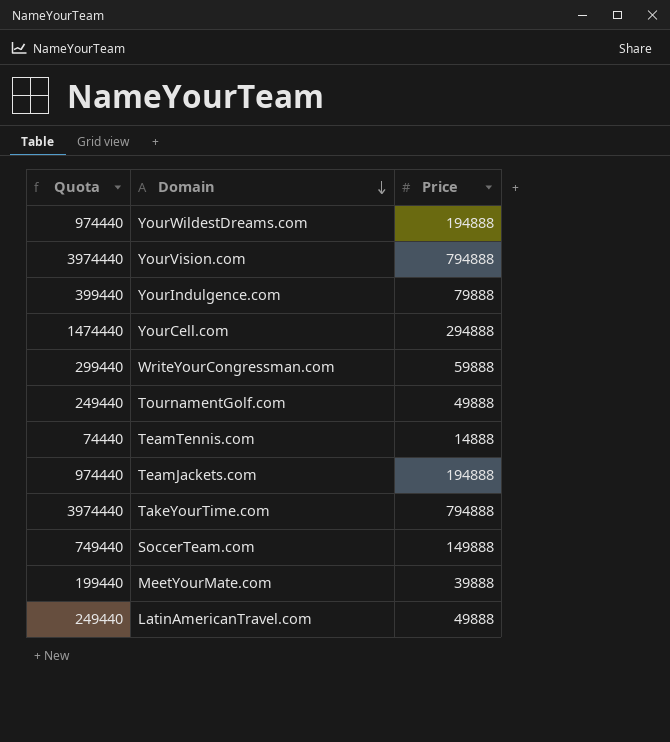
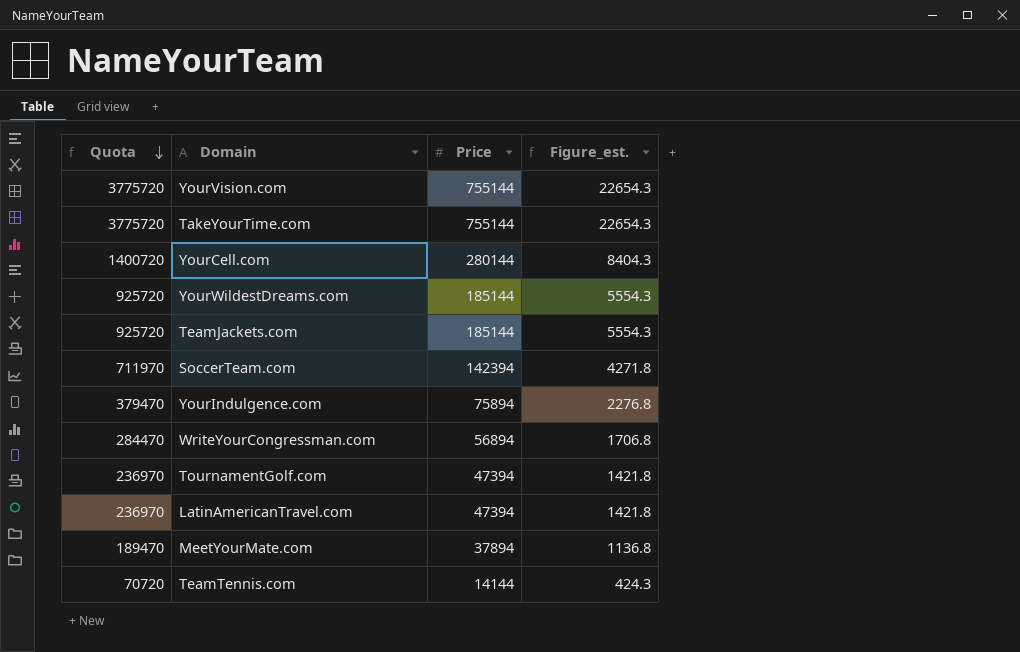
row order: Domain descending -> Quota descending
column Figure_est. | formula: none -> [Price] * 0.03
YourVision.com | Quota: 3974440 -> 3775720
YourVision.com | Price: 794888 -> 755144
TakeYourTime.com | Quota: 3974440 -> 3775720
TakeYourTime.com | Price: 794888 -> 755144
YourCell.com | Quota: 1474440 -> 1400720
YourCell.com | Price: 294888 -> 280144
YourWildestDreams.com | Quota: 974440 -> 925720
YourWildestDreams.com | Price: 194888 -> 185144
TeamJackets.com | Quota: 974440 -> 925720
TeamJackets.com | Price: 194888 -> 185144
SoccerTeam.com | Quota: 749440 -> 711970
SoccerTeam.com | Price: 149888 -> 142394
YourIndulgence.com | Quota: 399440 -> 379470
YourIndulgence.com | Price: 79888 -> 75894
WriteYourCongressman.com | Quota: 299440 -> 284470
WriteYourCongressman.com | Price: 59888 -> 56894
TournamentGolf.com | Quota: 249440 -> 236970
TournamentGolf.com | Price: 49888 -> 47394
LatinAmericanTravel.com | Quota: 249440 -> 236970
LatinAmericanTravel.com | Price: 49888 -> 47394
MeetYourMate.com | Quota: 199440 -> 189470
MeetYourMate.com | Price: 39888 -> 37894
TeamTennis.com | Quota: 74440 -> 70720
TeamTennis.com | Price: 14888 -> 14144

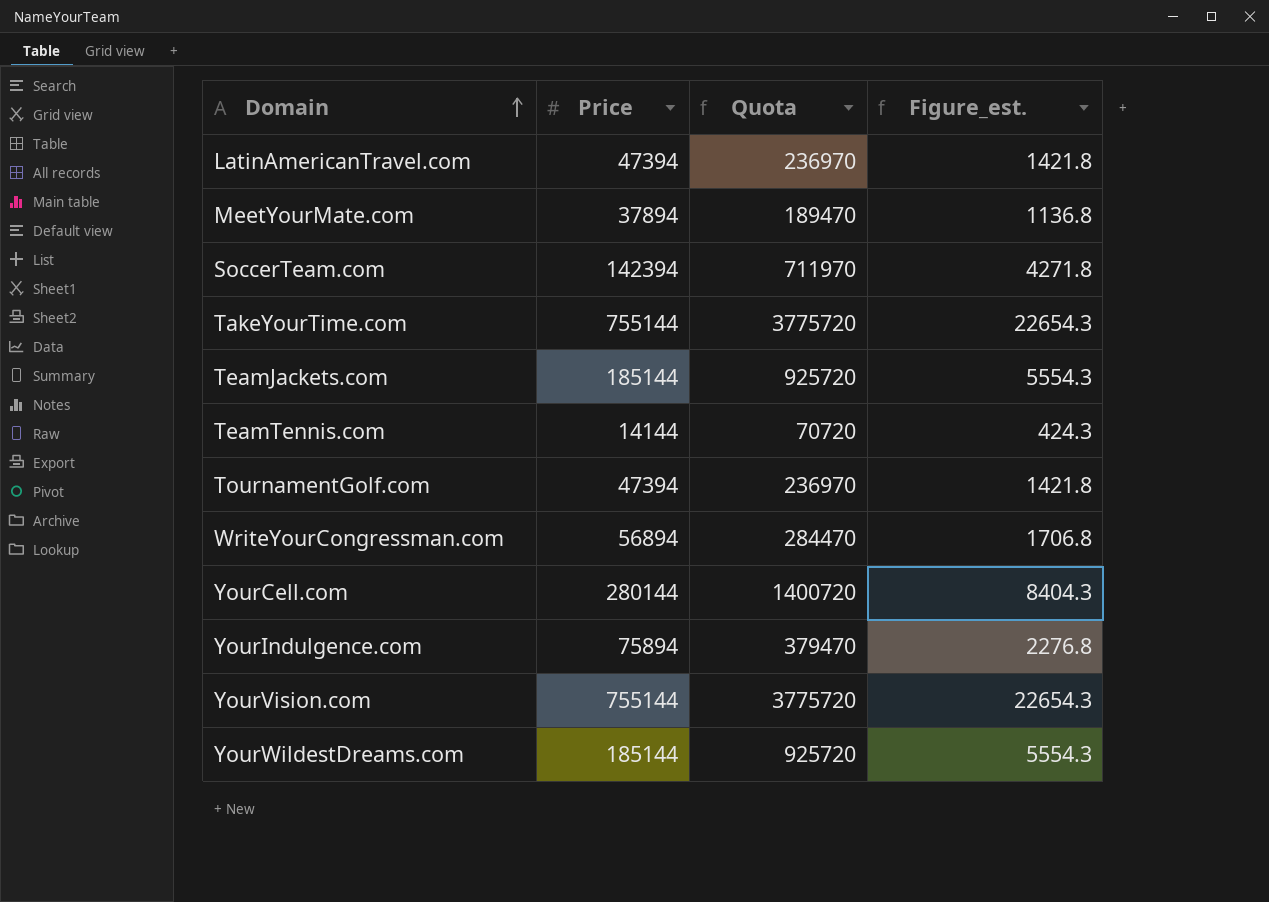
row order: Quota descending -> Domain ascending
column Quota | position: 1 -> 3

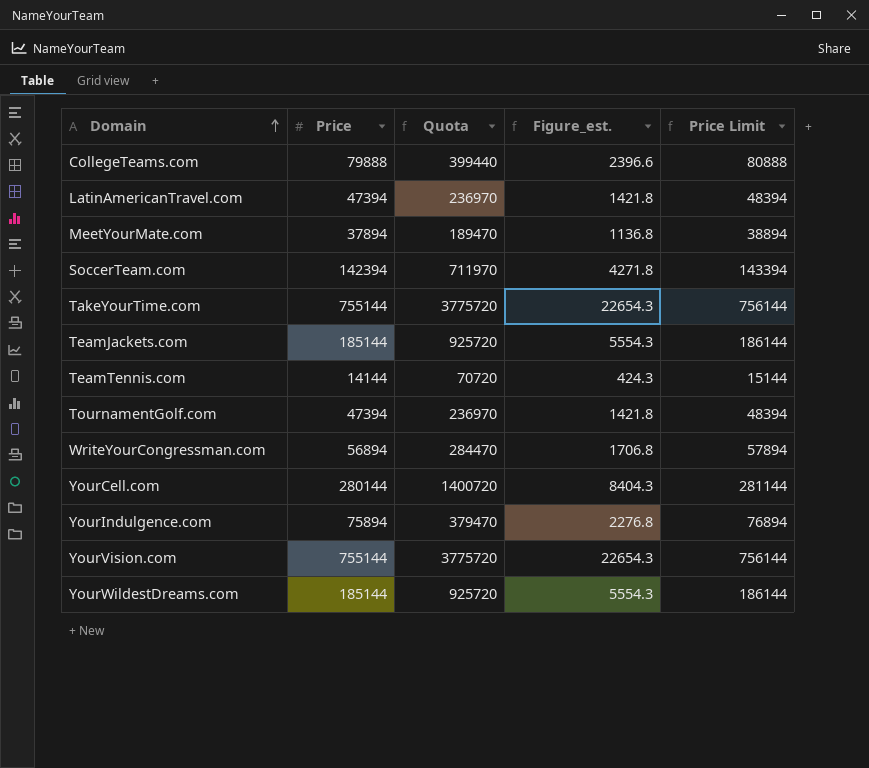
column Price Limit | formula: none -> [Price] + 1000
row CollegeTeams.com: none -> 79888 | 399440 | 2396.6 | 80888

